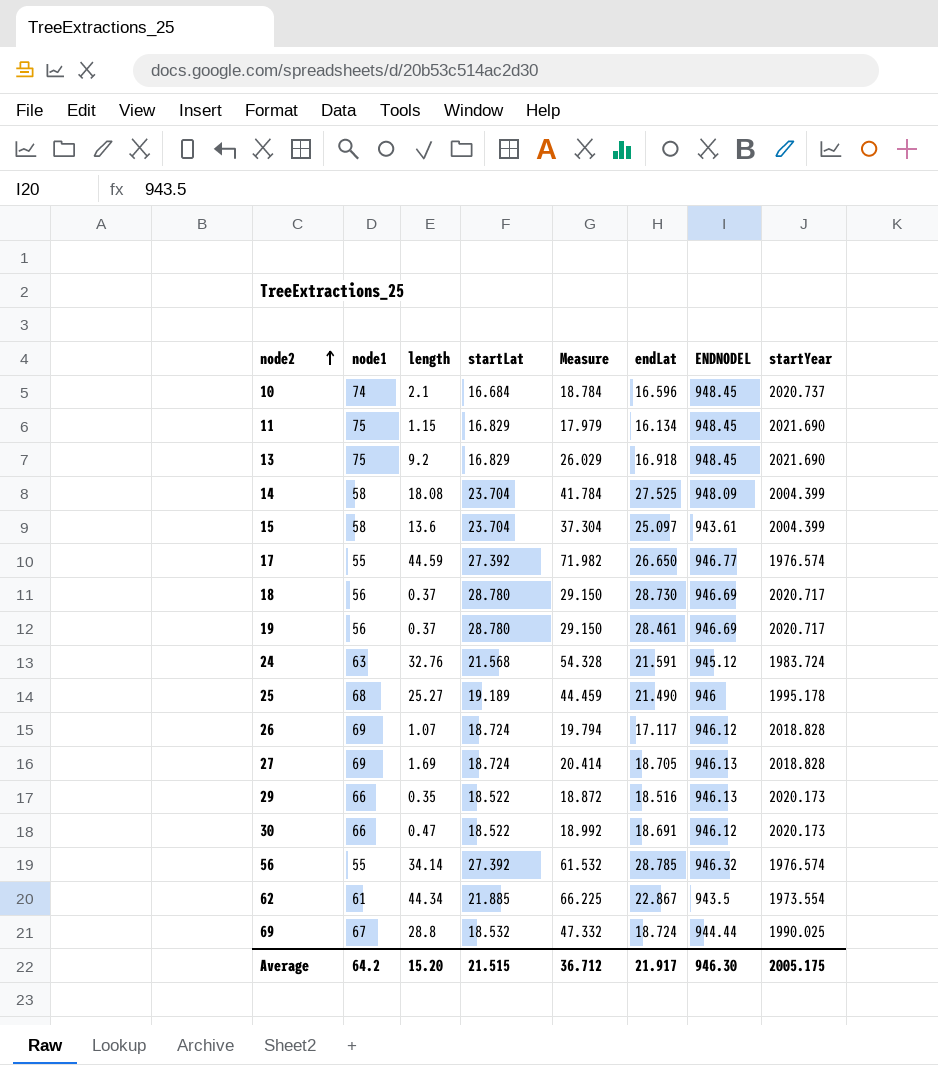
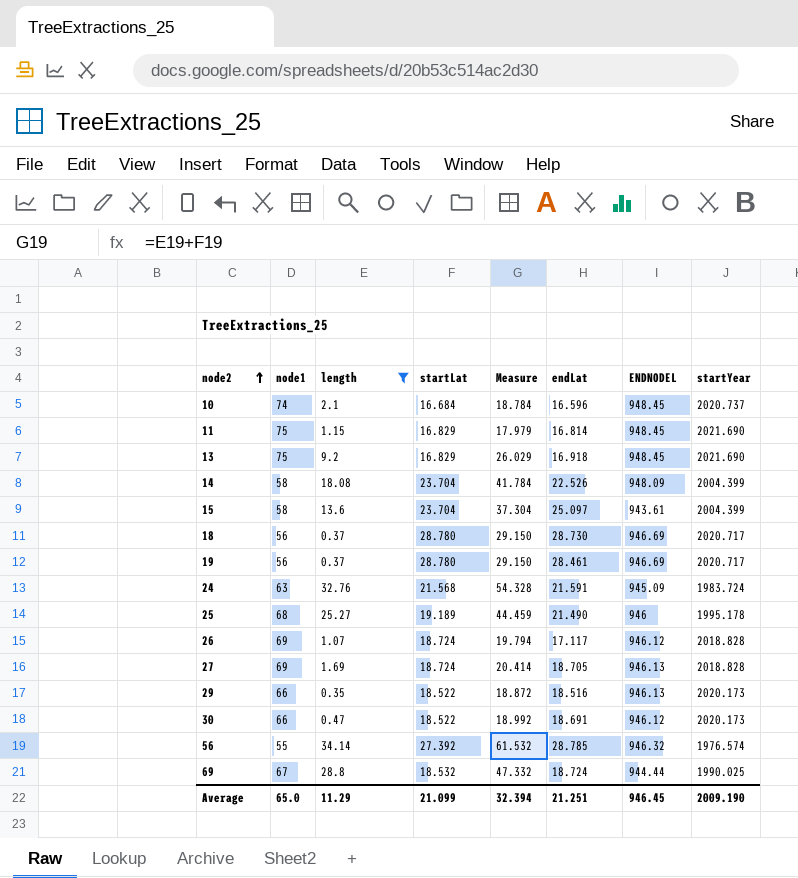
filter: none -> length <= 34.14
11 | endLat: 16.134 -> 16.814
14 | endLat: 27.525 -> 22.526
24 | ENDNODEL: 945.12 -> 945.09
Average | node1: 64.2 -> 65.0
Average | length: 15.20 -> 11.29
Average | startLat: 21.515 -> 21.099
Average | Measure: 36.712 -> 32.394
Average | endLat: 21.917 -> 21.251
Average | ENDNODEL: 946.30 -> 946.45
Average | startYear: 2005.175 -> 2009.190

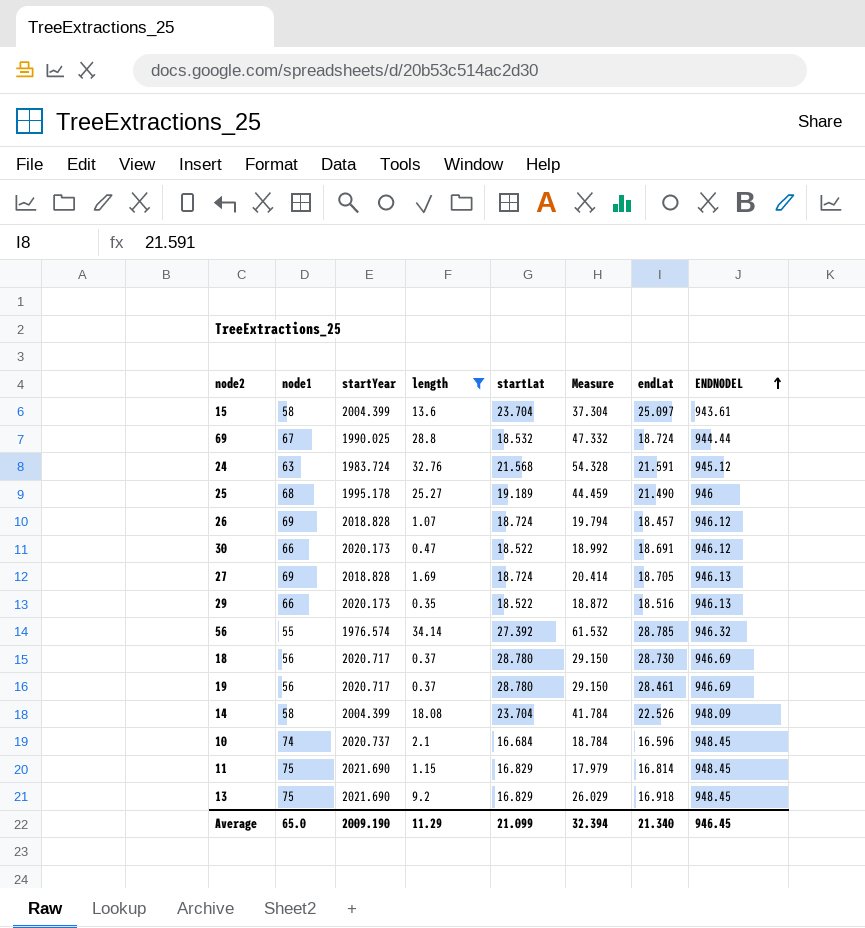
row order: node2 ascending -> ENDNODEL ascending
column startYear | position: 8 -> 3
24 | ENDNODEL: 945.09 -> 945.12
26 | endLat: 17.117 -> 18.457
Average | endLat: 21.251 -> 21.340

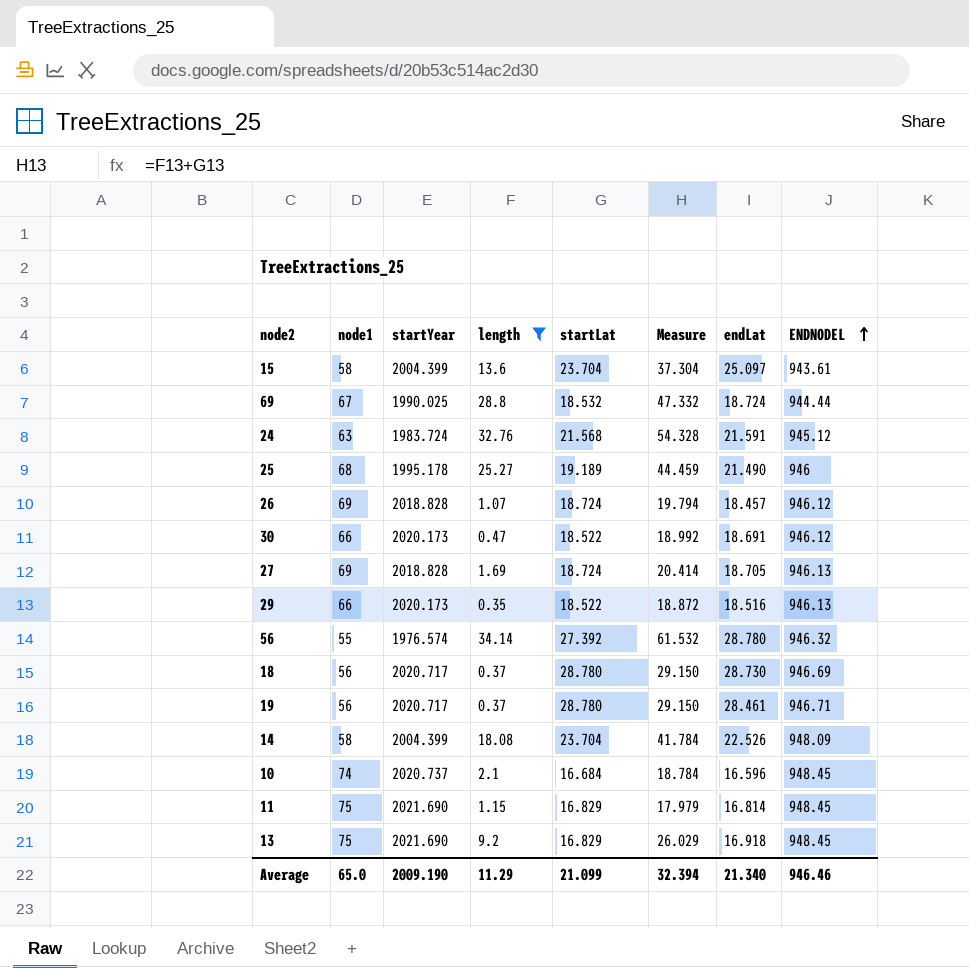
56 | endLat: 28.785 -> 28.780
19 | ENDNODEL: 946.69 -> 946.71
Average | ENDNODEL: 946.45 -> 946.46

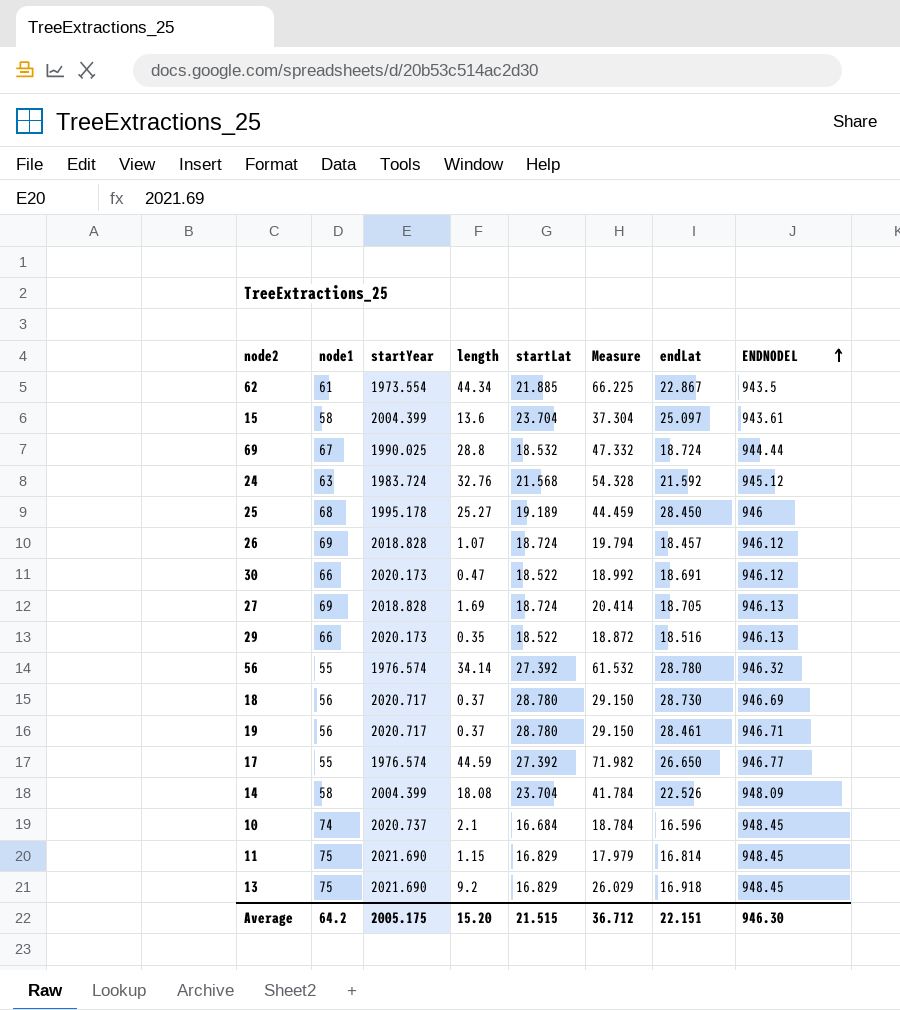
filter: length <= 34.14 -> none
24 | endLat: 21.591 -> 21.592
25 | endLat: 21.490 -> 28.450
Average | node1: 65.0 -> 64.2
Average | startYear: 2009.190 -> 2005.175
Average | length: 11.29 -> 15.20
Average | startLat: 21.099 -> 21.515
Average | Measure: 32.394 -> 36.712
Average | endLat: 21.340 -> 22.151
Average | ENDNODEL: 946.46 -> 946.30

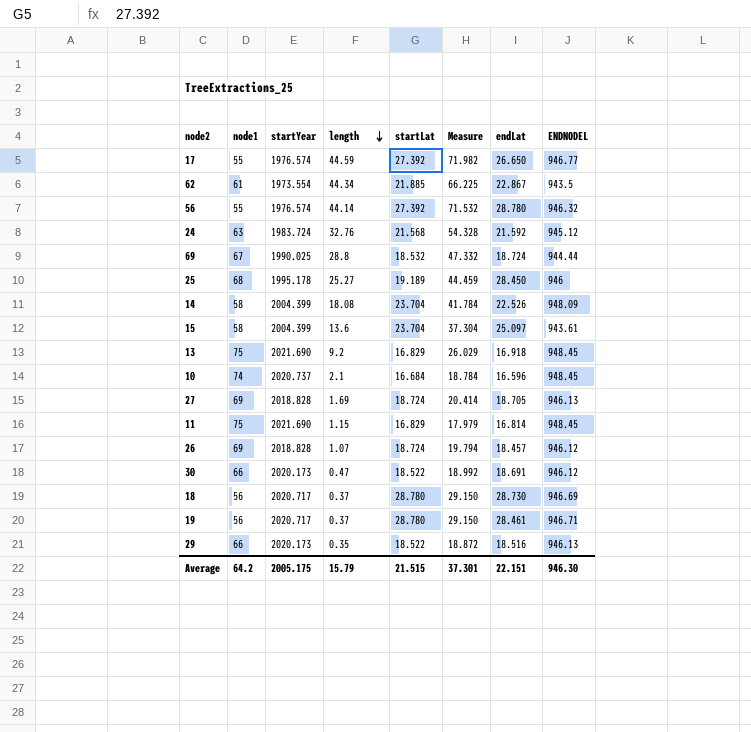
row order: ENDNODEL ascending -> length descending
56 | length: 34.14 -> 44.14
56 | Measure: 61.532 -> 71.532
Average | length: 15.20 -> 15.79
Average | Measure: 36.712 -> 37.301

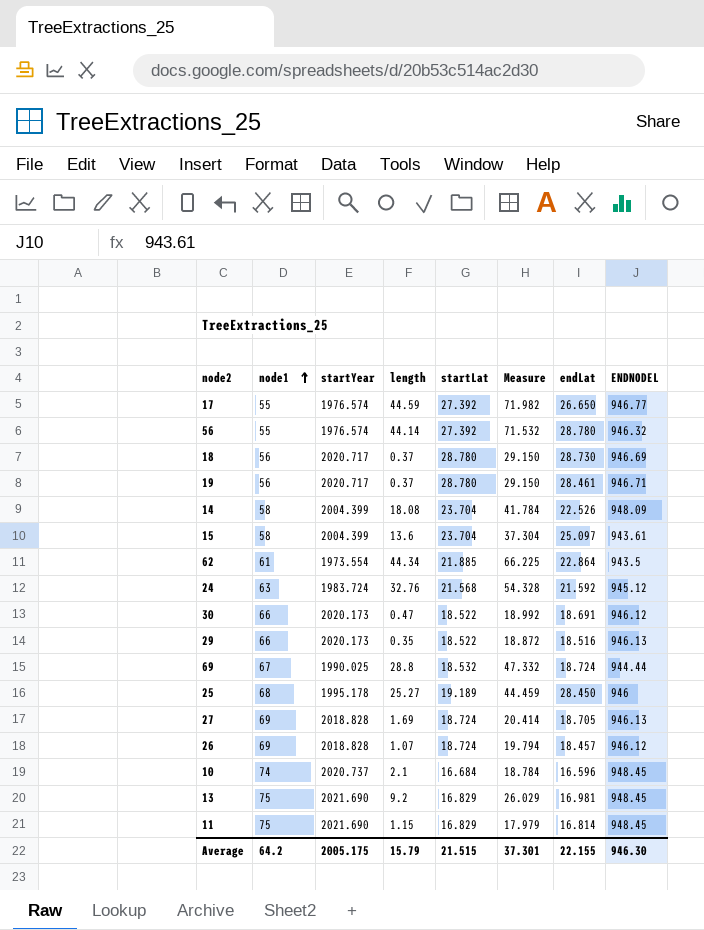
row order: length descending -> node1 ascending
62 | endLat: 22.867 -> 22.864
13 | endLat: 16.918 -> 16.981
Average | endLat: 22.151 -> 22.155

